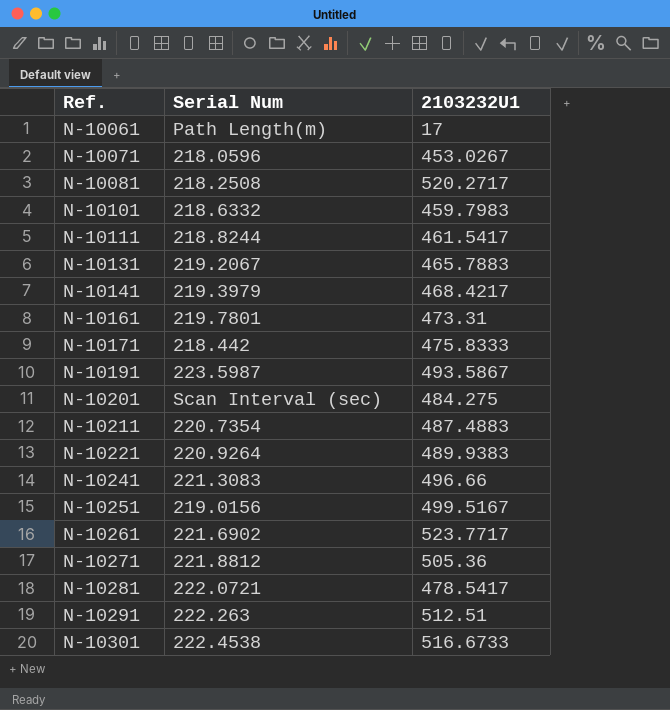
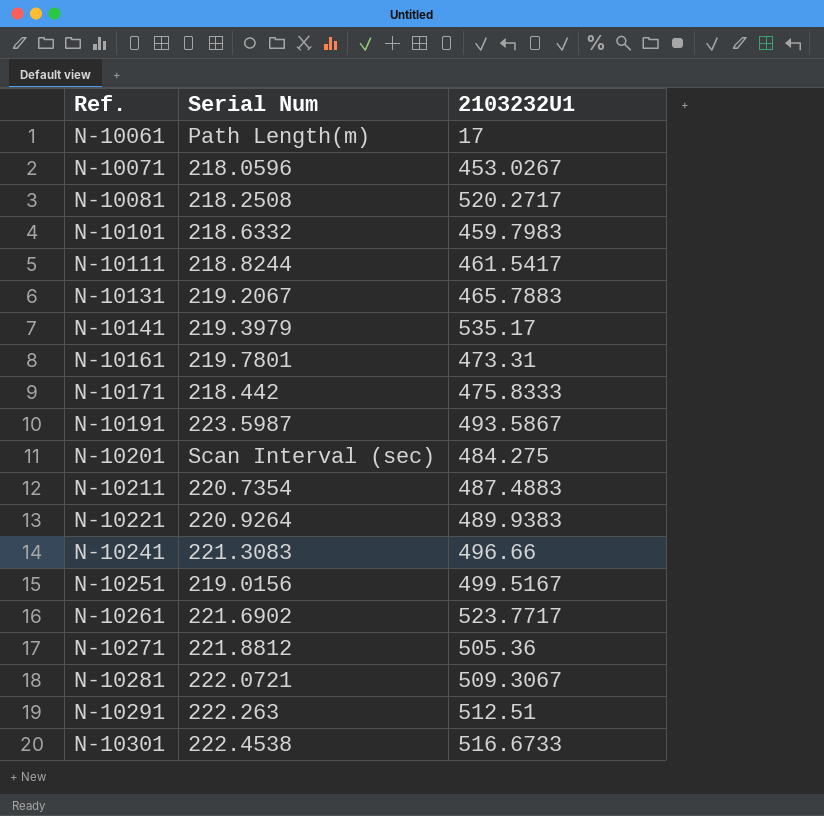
N-10141 | 2103232U1: 468.4217 -> 535.17
N-10281 | 2103232U1: 478.5417 -> 509.3067

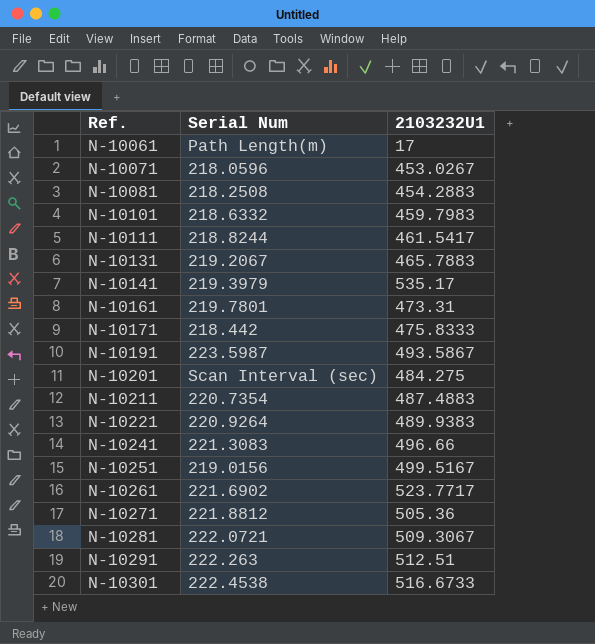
N-10081 | 2103232U1: 520.2717 -> 454.2883

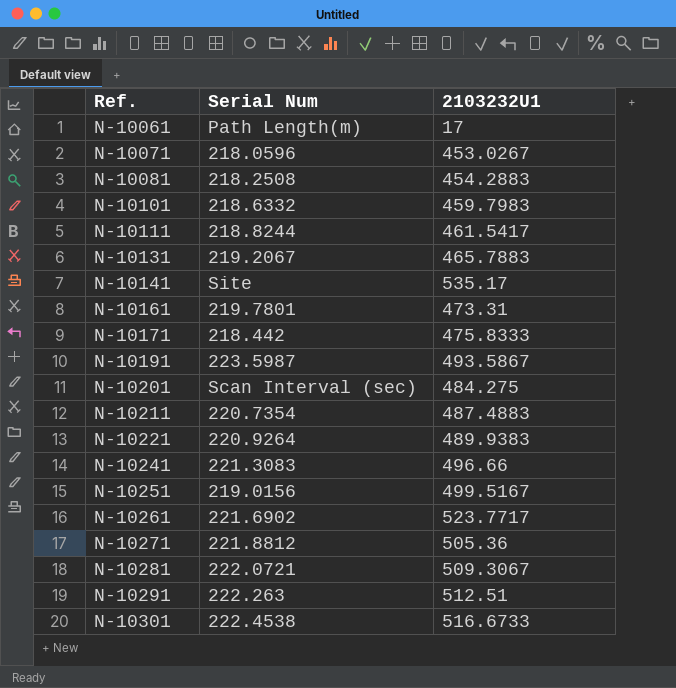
N-10141 | Serial Num: 219.3979 -> Site

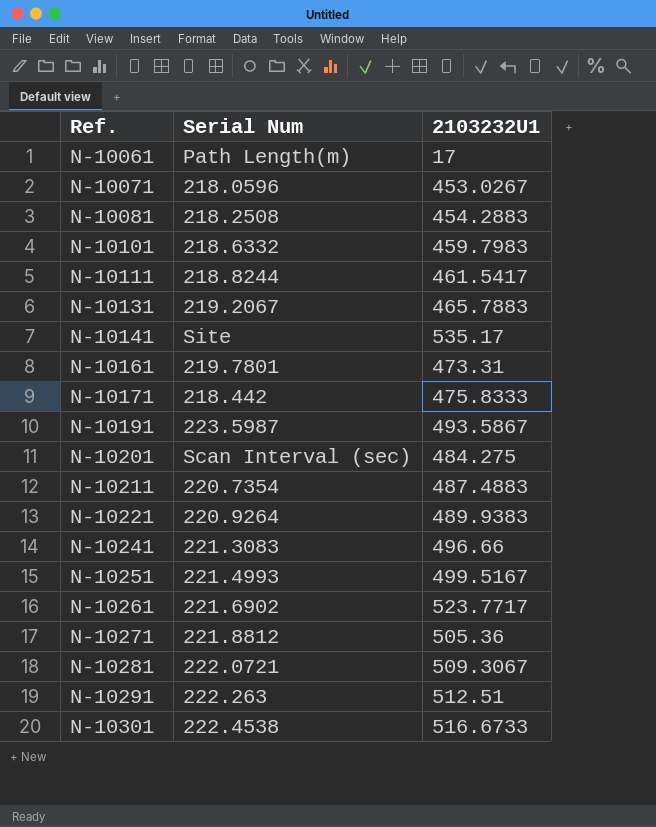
N-10251 | Serial Num: 219.0156 -> 221.4993

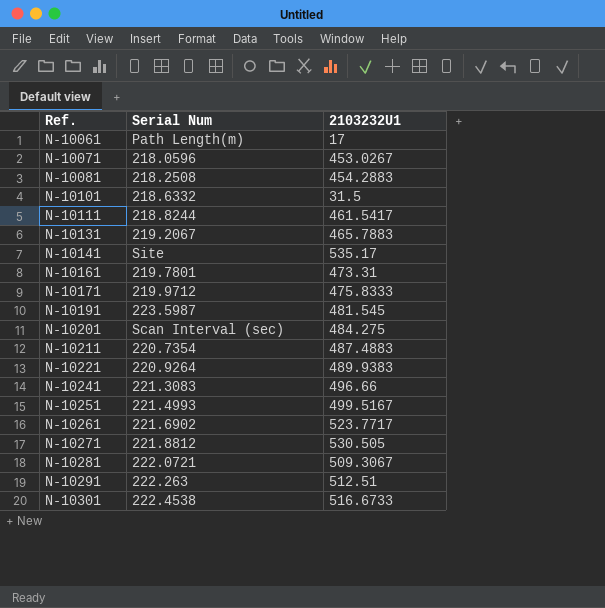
N-10101 | 2103232U1: 459.7983 -> 31.5
N-10171 | Serial Num: 218.442 -> 219.9712
N-10191 | 2103232U1: 493.5867 -> 481.545
N-10271 | 2103232U1: 505.36 -> 530.505

